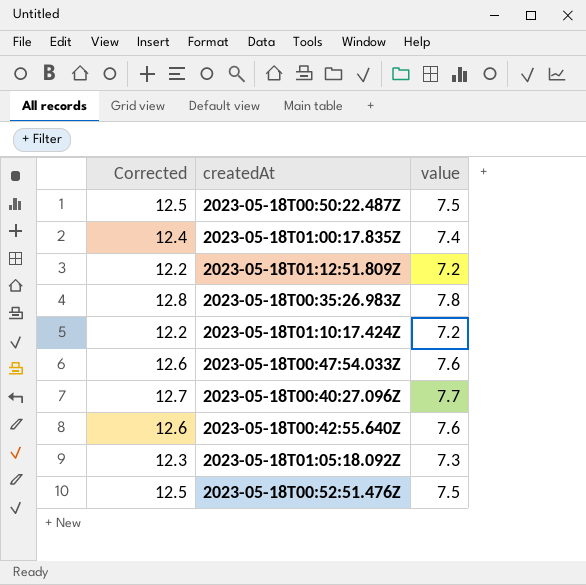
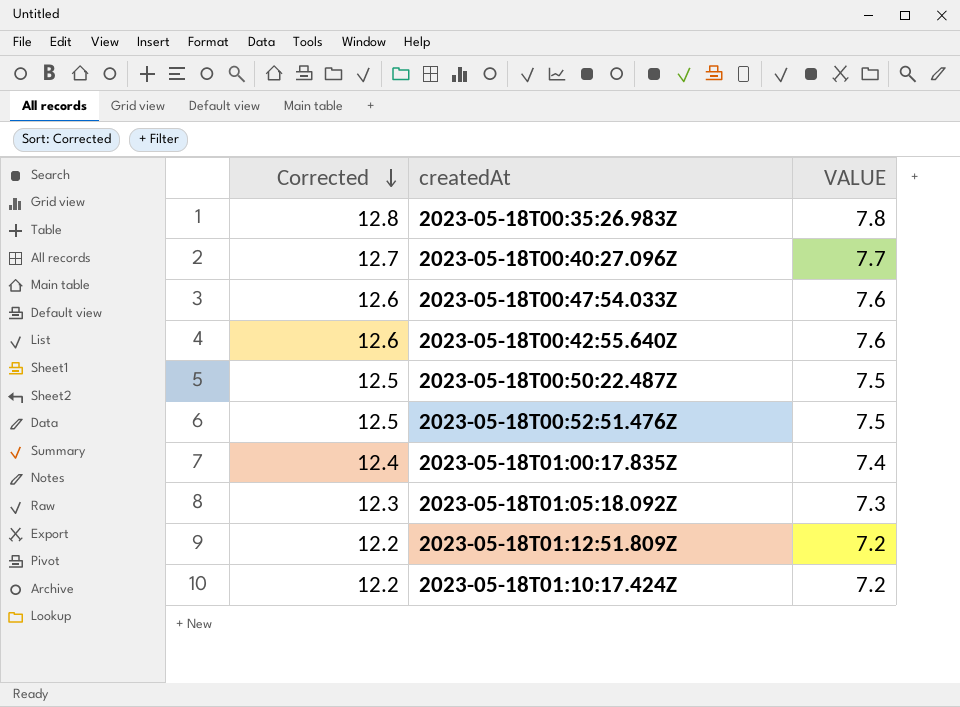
row order: none -> Corrected descending
column name: value -> VALUE

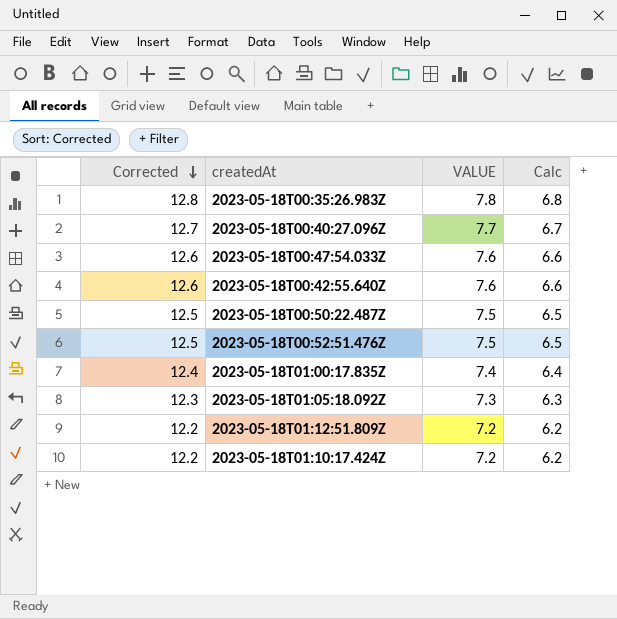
column Calc | formula: none -> [VALUE] - 1

